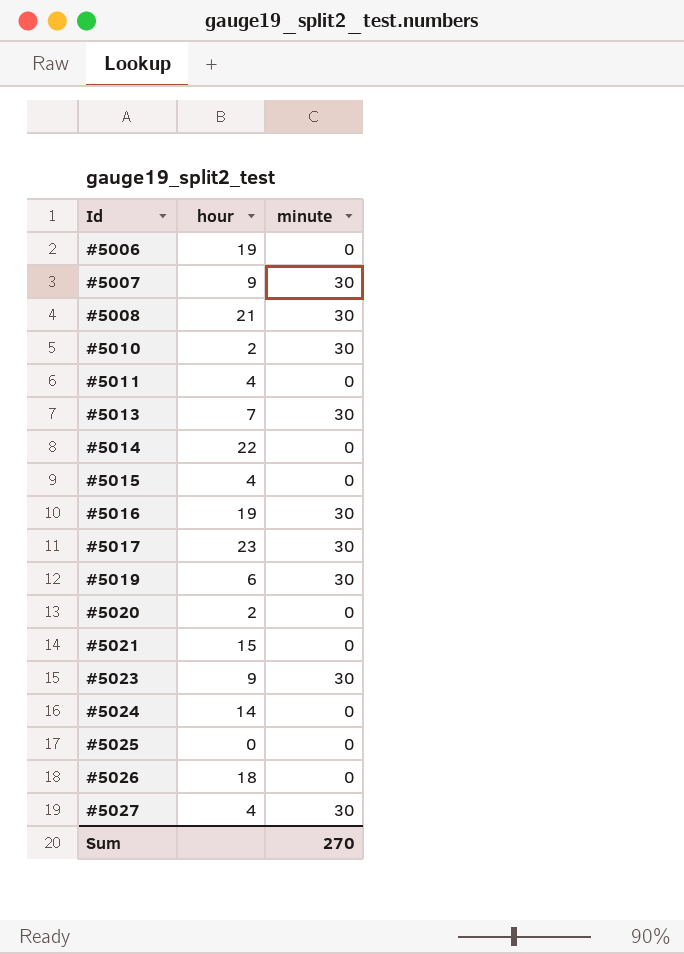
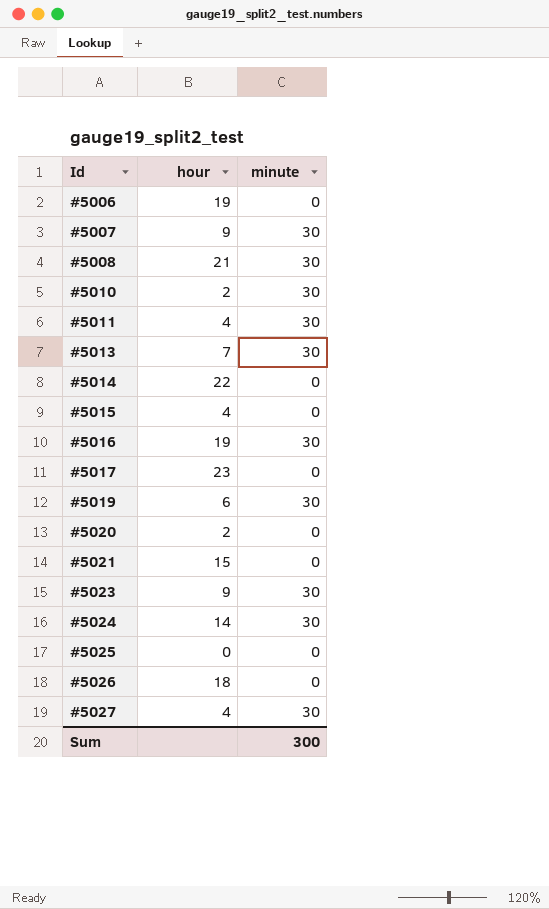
#5011 | minute: 0 -> 30
#5017 | minute: 30 -> 0
#5024 | minute: 0 -> 30
Sum | minute: 270 -> 300

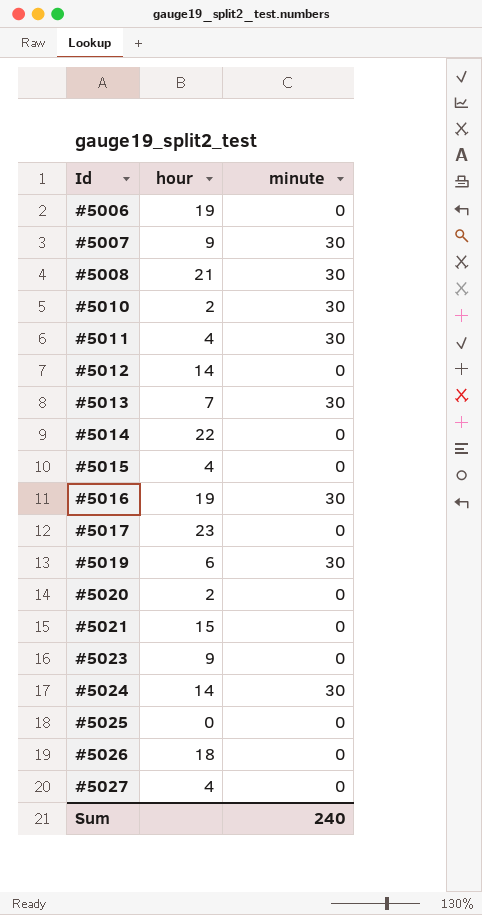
row #5012: none -> 14 | 0
#5023 | minute: 30 -> 0
#5027 | minute: 30 -> 0
Sum | minute: 300 -> 240

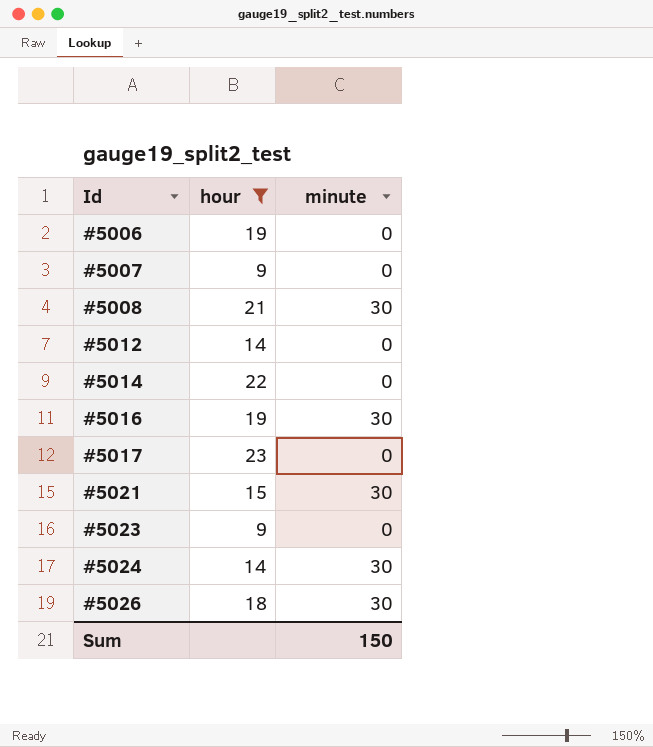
filter: none -> hour >= 9
#5007 | minute: 30 -> 0
#5021 | minute: 0 -> 30
#5026 | minute: 0 -> 30
Sum | minute: 240 -> 150

